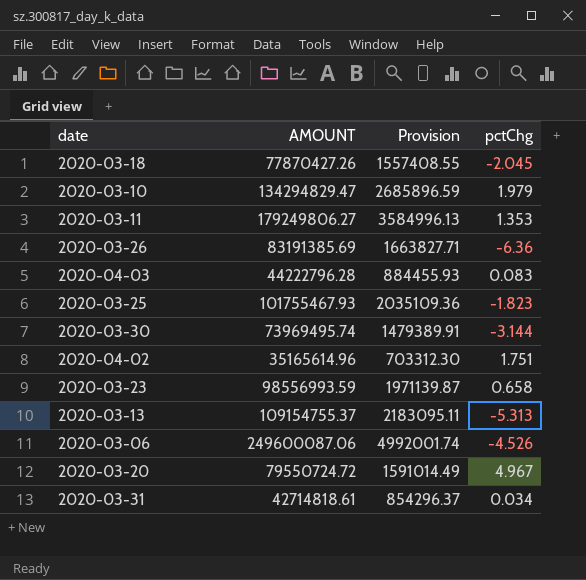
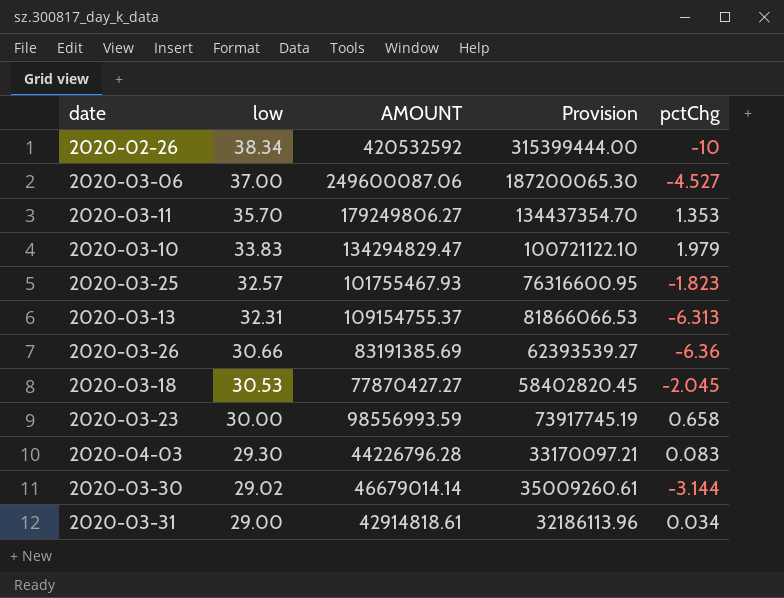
row order: none -> low descending
column low | position: none -> 2
column Provision | formula: [AMOUNT] * 0.02 -> [AMOUNT] * 0.75
row 2020-04-02: 35165614.96 | 703312.30 | 1.751 -> none
row 2020-03-20: 79550724.72 | 1591014.49 | 4.967 -> none
row 2020-02-26: none -> 38.34 | 420532592 | 315399444.00 | -10
2020-03-06 | pctChg: -4.526 -> -4.527
2020-03-13 | pctChg: -5.313 -> -6.313
2020-03-18 | AMOUNT: 77870427.26 -> 77870427.27
2020-04-03 | AMOUNT: 44222796.28 -> 44226796.28
2020-03-30 | AMOUNT: 73969495.74 -> 46679014.14
2020-03-31 | AMOUNT: 42714818.61 -> 42914818.61

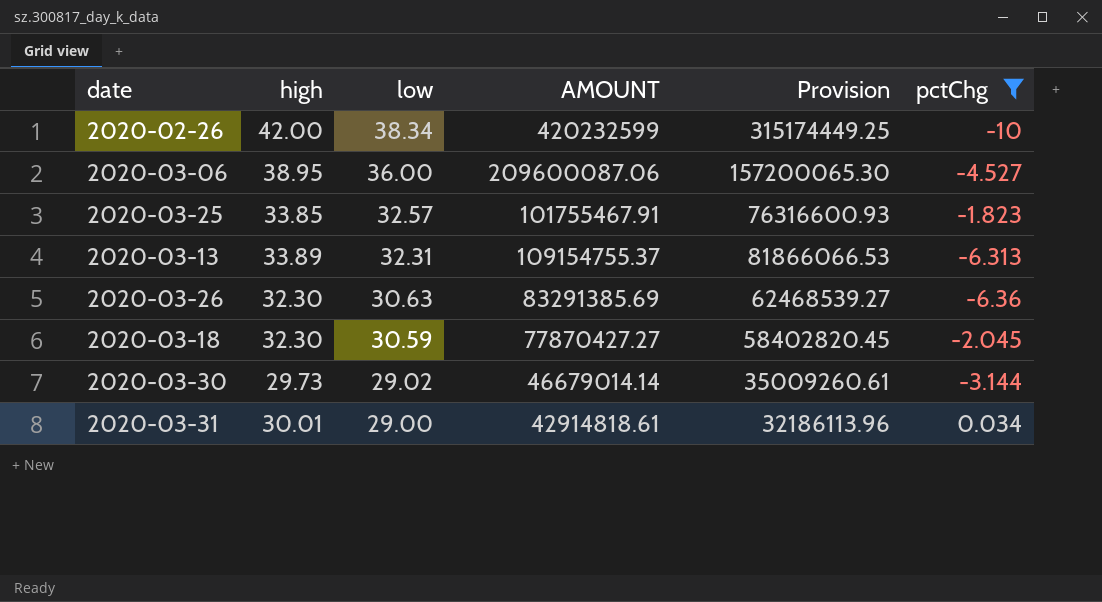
filter: none -> pctChg <= 0.034
column high | position: none -> 2
2020-02-26 | AMOUNT: 420532592 -> 420232599
2020-02-26 | Provision: 315399444.00 -> 315174449.25
2020-03-06 | low: 37.00 -> 36.00
2020-03-06 | AMOUNT: 249600087.06 -> 209600087.06
2020-03-06 | Provision: 187200065.30 -> 157200065.30
2020-03-25 | AMOUNT: 101755467.93 -> 101755467.91
2020-03-25 | Provision: 76316600.95 -> 76316600.93
2020-03-26 | low: 30.66 -> 30.63
2020-03-26 | AMOUNT: 83191385.69 -> 83291385.69
2020-03-26 | Provision: 62393539.27 -> 62468539.27
2020-03-18 | low: 30.53 -> 30.59

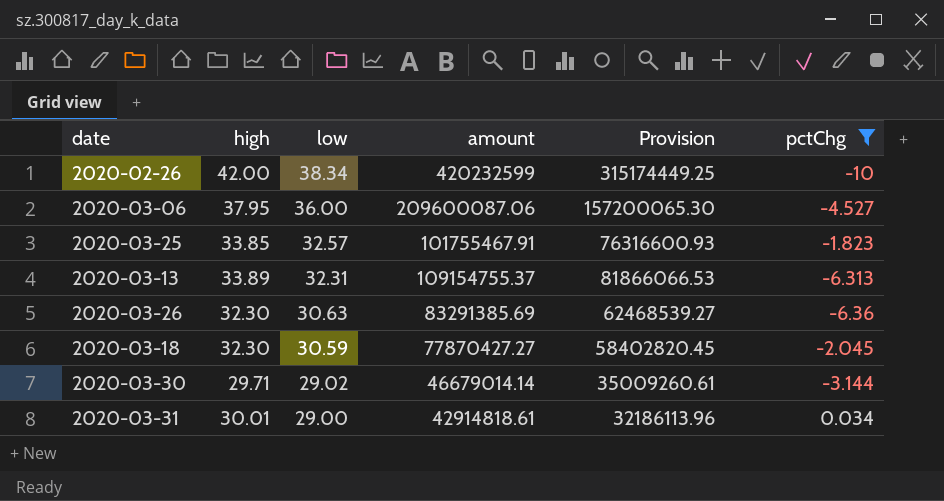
column name: AMOUNT -> amount
2020-03-06 | high: 38.95 -> 37.95
2020-03-30 | high: 29.73 -> 29.71

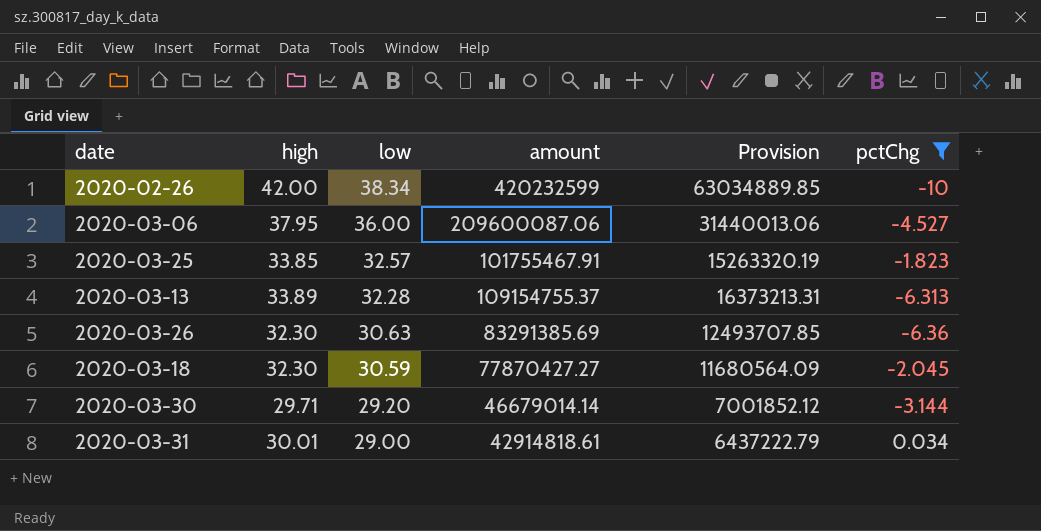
column Provision | formula: [amount] * 0.75 -> [amount] * 0.15
2020-03-13 | low: 32.31 -> 32.28
2020-03-30 | low: 29.02 -> 29.20

